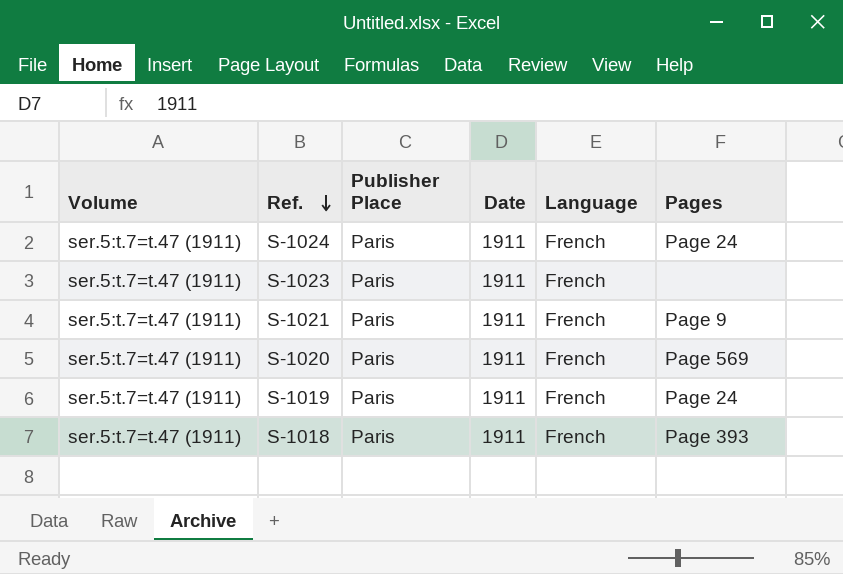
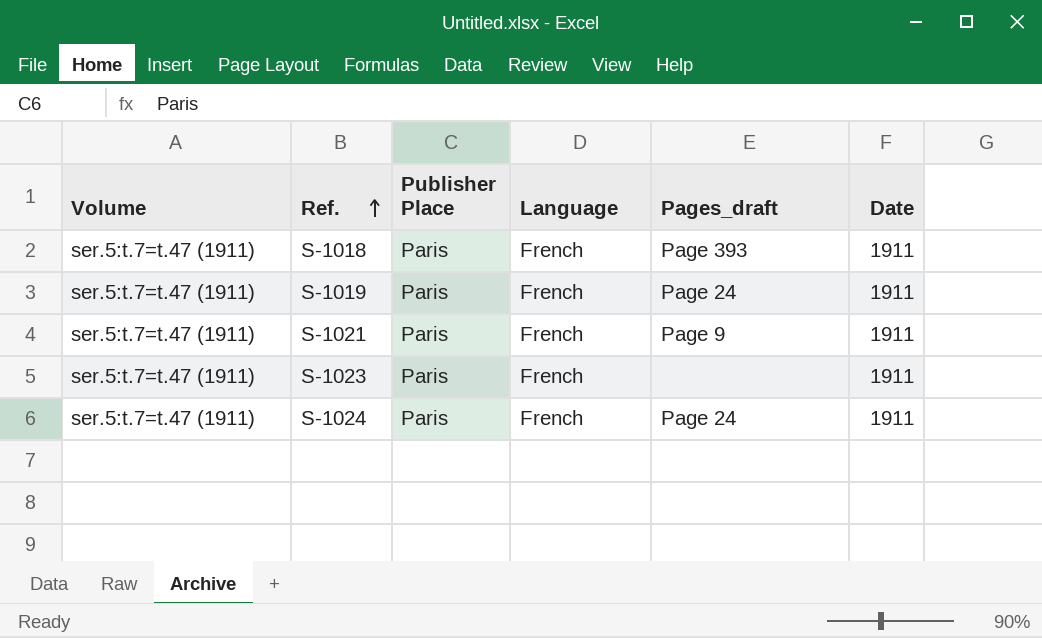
row order: Ref. descending -> Ref. ascending
column name: Pages -> Pages_draft
column Date | position: 4 -> 6
row S-1020: ser.5:t.7=t.47 (1911) | Paris | 1911 | French | Page 569 -> none

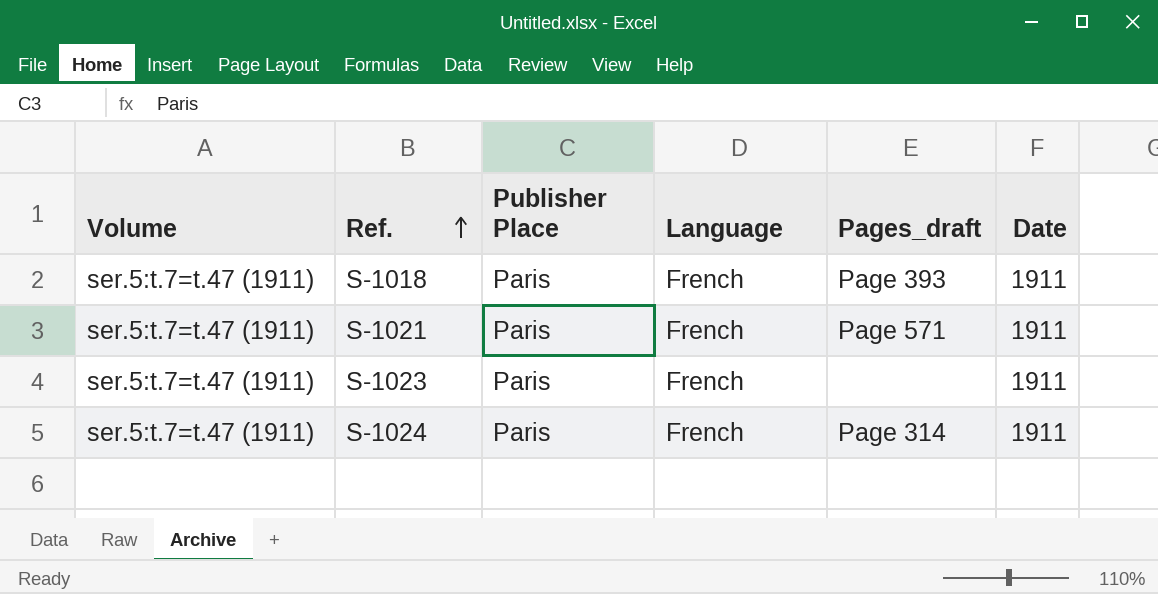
row S-1019: ser.5:t.7=t.47 (1911) | Paris | French | Page 24 | 1911 -> none
S-1021 | Pages_draft: Page 9 -> Page 571
S-1024 | Pages_draft: Page 24 -> Page 314

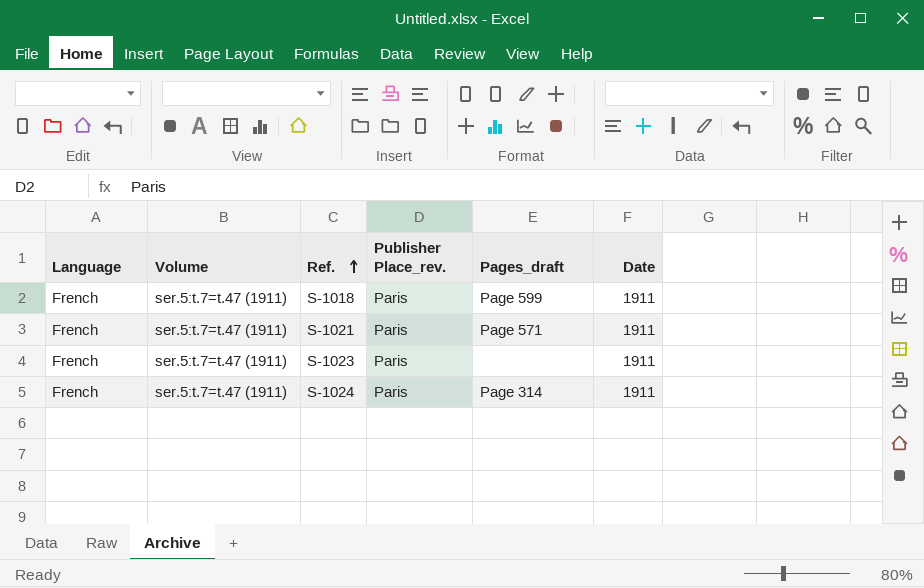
column Language | position: 4 -> 1
column name: Publisher Place -> Publisher Place_rev.
S-1018 | Pages_draft: Page 393 -> Page 599

